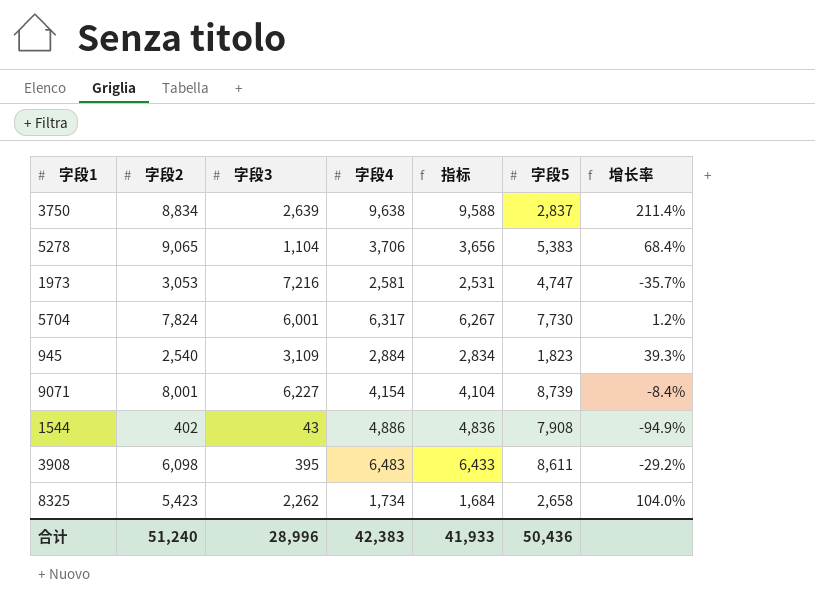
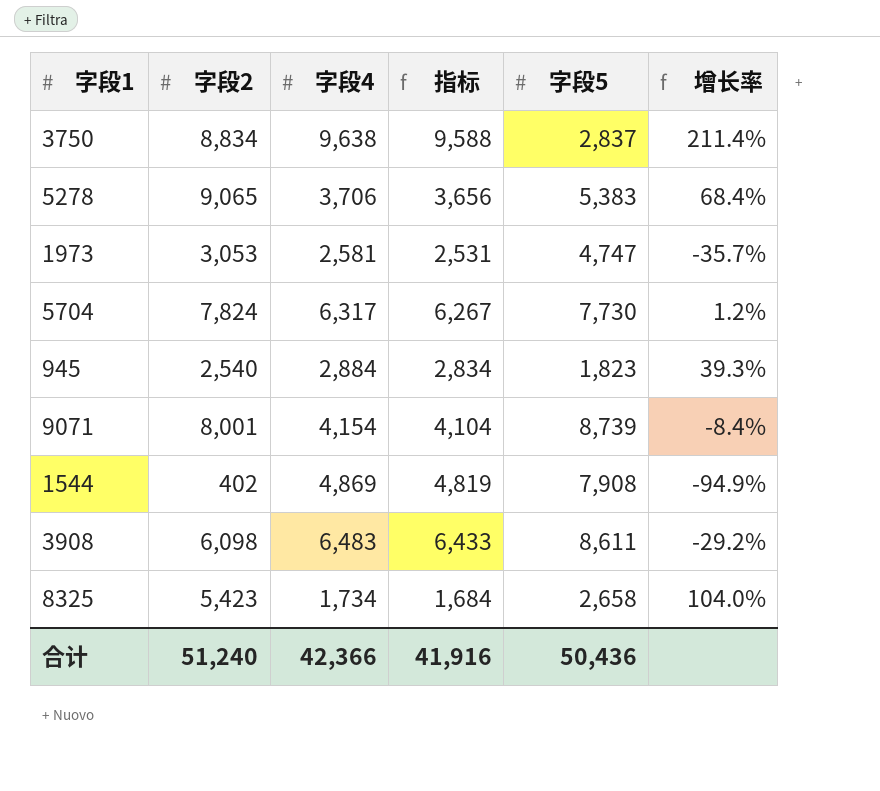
column 字段3 | position: 3 -> none
1544 | 字段4: 4,886 -> 4,869
1544 | 指标: 4,836 -> 4,819
合计 | 字段4: 42,383 -> 42,366
合计 | 指标: 41,933 -> 41,916

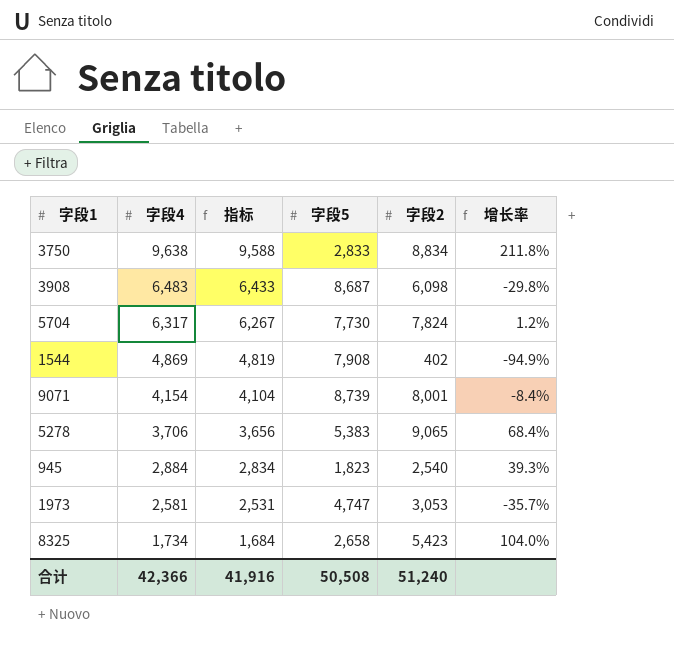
row order: none -> 字段4 descending
column 字段2 | position: 2 -> 5
3750 | 字段5: 2,837 -> 2,833
3750 | 增长率: 211.4% -> 211.8%
3908 | 字段5: 8,611 -> 8,687
3908 | 增长率: -29.2% -> -29.8%
合计 | 字段5: 50,436 -> 50,508

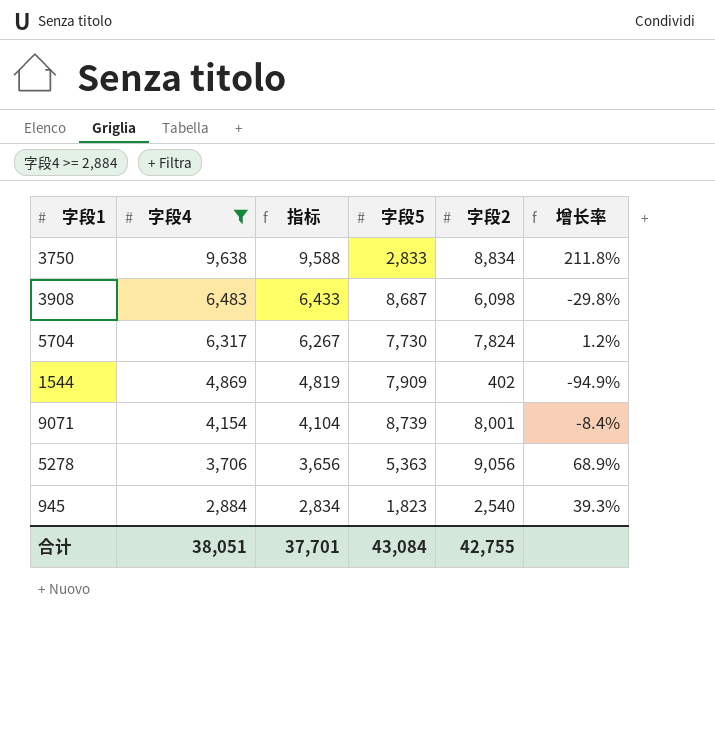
filter: none -> 字段4 >= 2,884
1544 | 字段5: 7,908 -> 7,909
5278 | 字段5: 5,383 -> 5,363
5278 | 字段2: 9,065 -> 9,056
5278 | 增长率: 68.4% -> 68.9%
合计 | 字段4: 42,366 -> 38,051
合计 | 指标: 41,916 -> 37,701
合计 | 字段5: 50,508 -> 43,084
合计 | 字段2: 51,240 -> 42,755

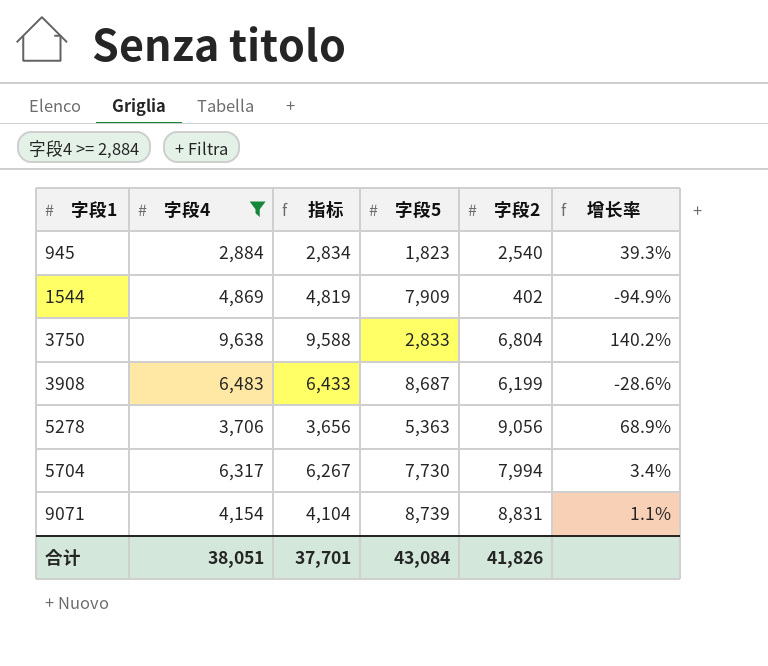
row order: 字段4 descending -> 字段1 ascending
3750 | 字段2: 8,834 -> 6,804
3750 | 增长率: 211.8% -> 140.2%
3908 | 字段2: 6,098 -> 6,199
3908 | 增长率: -29.8% -> -28.6%
5704 | 字段2: 7,824 -> 7,994
5704 | 增长率: 1.2% -> 3.4%
9071 | 字段2: 8,001 -> 8,831
9071 | 增长率: -8.4% -> 1.1%
合计 | 字段2: 42,755 -> 41,826

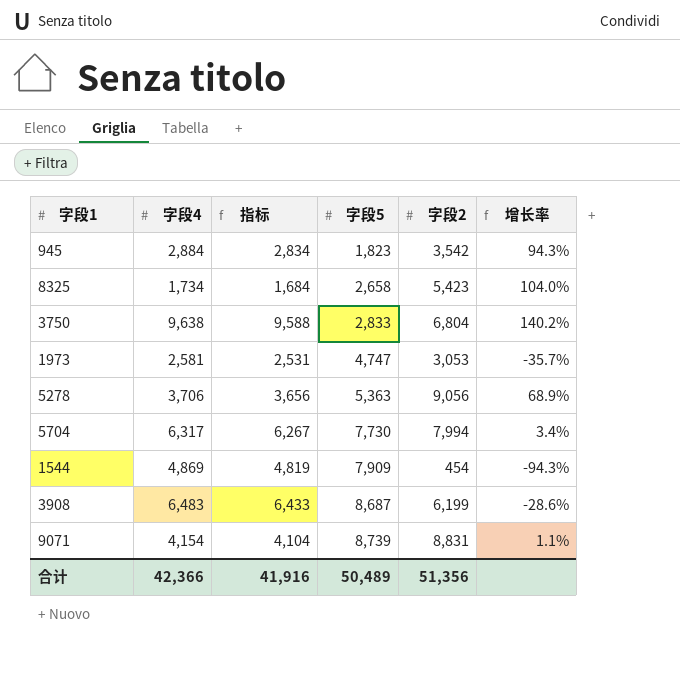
filter: 字段4 >= 2,884 -> none
row order: 字段1 ascending -> 字段5 ascending
945 | 字段2: 2,540 -> 3,542
945 | 增长率: 39.3% -> 94.3%
1544 | 字段2: 402 -> 454
1544 | 增长率: -94.9% -> -94.3%
合计 | 字段4: 38,051 -> 42,366
合计 | 指标: 37,701 -> 41,916
合计 | 字段5: 43,084 -> 50,489
合计 | 字段2: 41,826 -> 51,356

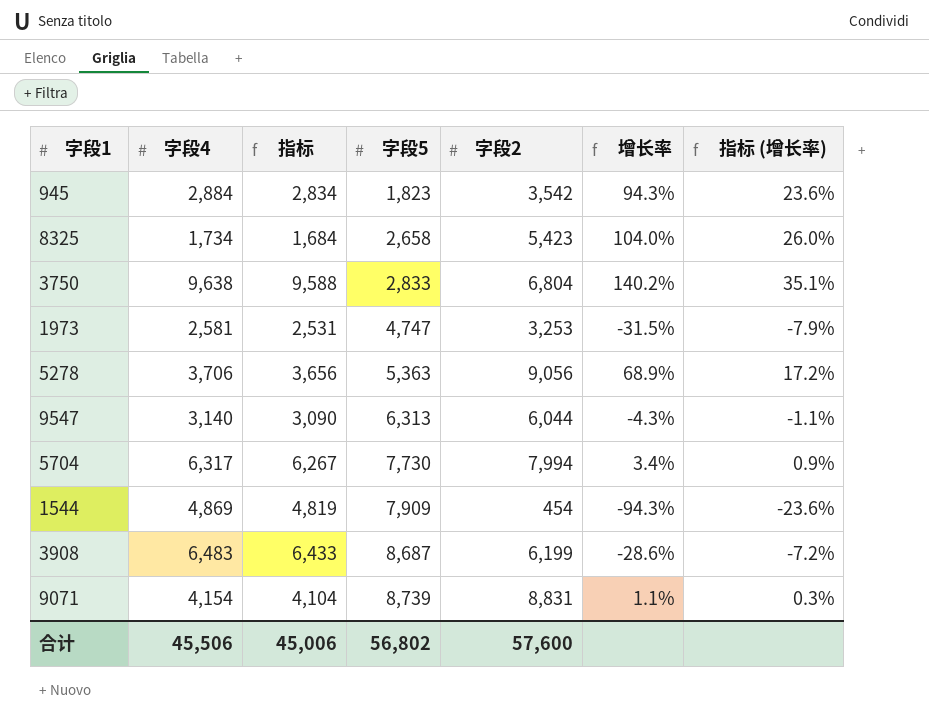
column 指标 (增长率) | formula: none -> [增长率] * 0.25
1973 | 字段2: 3,053 -> 3,253
1973 | 增长率: -35.7% -> -31.5%
row 9547: none -> 3,140 | 3,090 | 6,313 | 6,044 | -4.3% | -1.1%
合计 | 字段4: 42,366 -> 45,506
合计 | 指标: 41,916 -> 45,006
合计 | 字段5: 50,489 -> 56,802
合计 | 字段2: 51,356 -> 57,600

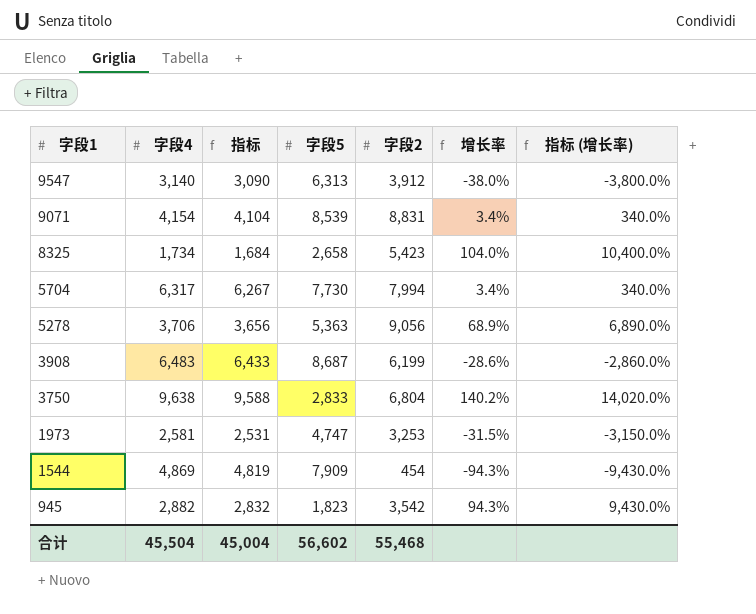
row order: 字段5 ascending -> 字段1 descending
column 指标 (增长率) | formula: [增长率] * 0.25 -> [增长率] * 100
9547 | 字段2: 6,044 -> 3,912
9547 | 增长率: -4.3% -> -38.0%
9071 | 字段5: 8,739 -> 8,539
9071 | 增长率: 1.1% -> 3.4%
945 | 字段4: 2,884 -> 2,882
945 | 指标: 2,834 -> 2,832
合计 | 字段4: 45,506 -> 45,504
合计 | 指标: 45,006 -> 45,004
合计 | 字段5: 56,802 -> 56,602
合计 | 字段2: 57,600 -> 55,468

